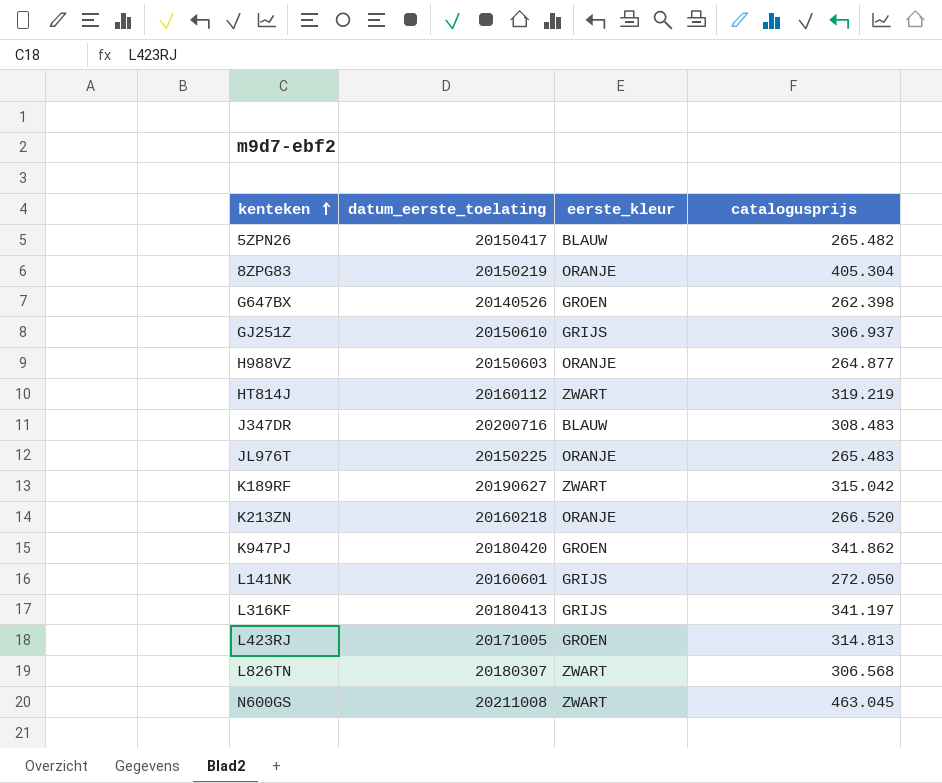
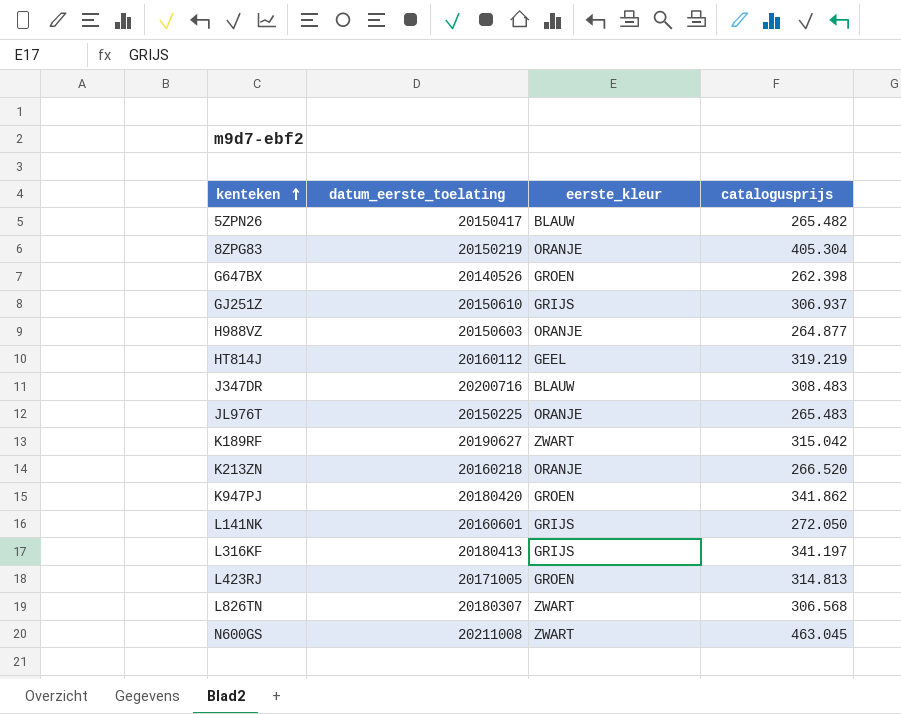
HT814J | eerste_kleur: ZWART -> GEEL

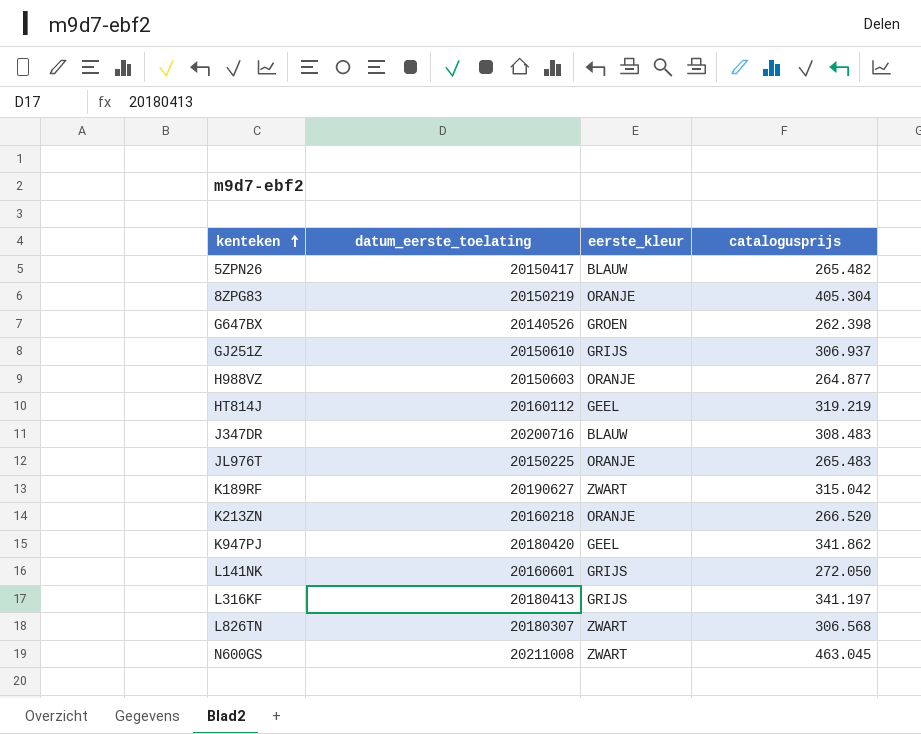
row L423RJ: 20171005 | GROEN | 314.813 -> none
K947PJ | eerste_kleur: GROEN -> GEEL

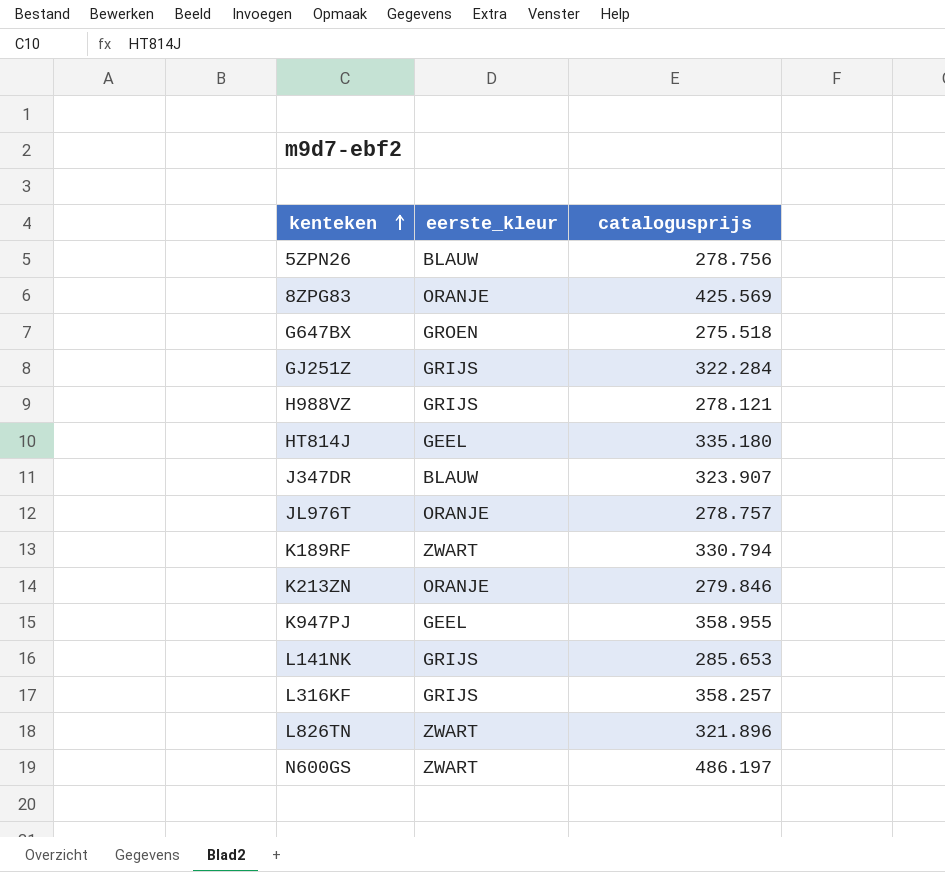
column datum_eerste_toelating | position: 2 -> none
5ZPN26 | catalogusprijs: 265.482 -> 278.756
8ZPG83 | catalogusprijs: 405.304 -> 425.569
G647BX | catalogusprijs: 262.398 -> 275.518
GJ251Z | catalogusprijs: 306.937 -> 322.284
H988VZ | eerste_kleur: ORANJE -> GRIJS
H988VZ | catalogusprijs: 264.877 -> 278.121
HT814J | catalogusprijs: 319.219 -> 335.180
J347DR | catalogusprijs: 308.483 -> 323.907
JL976T | catalogusprijs: 265.483 -> 278.757
K189RF | catalogusprijs: 315.042 -> 330.794
K213ZN | catalogusprijs: 266.520 -> 279.846
K947PJ | catalogusprijs: 341.862 -> 358.955
L141NK | catalogusprijs: 272.050 -> 285.653
L316KF | catalogusprijs: 341.197 -> 358.257
L826TN | catalogusprijs: 306.568 -> 321.896
N600GS | catalogusprijs: 463.045 -> 486.197

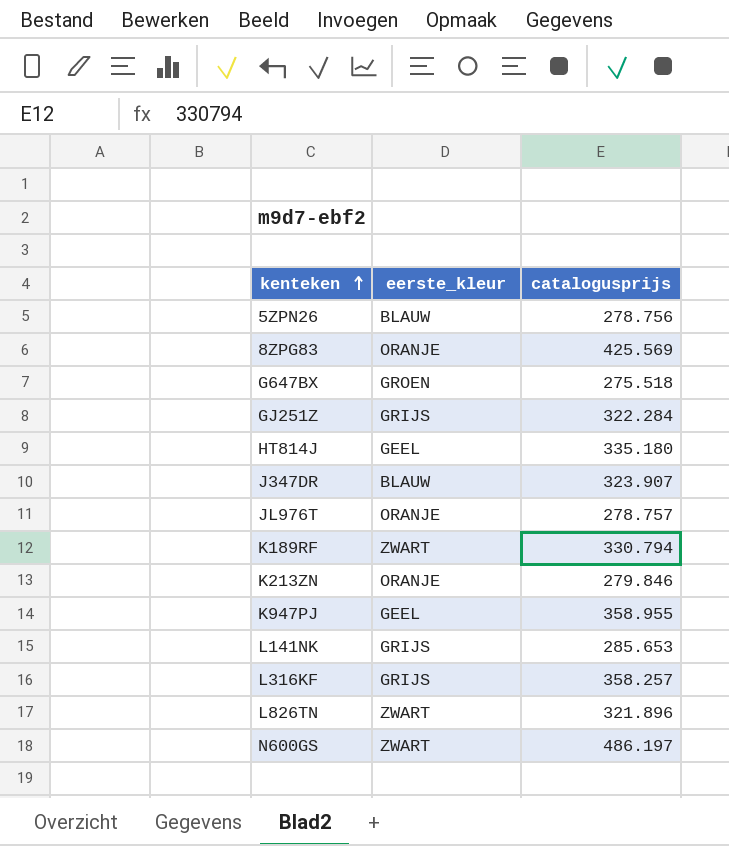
row H988VZ: GRIJS | 278.121 -> none

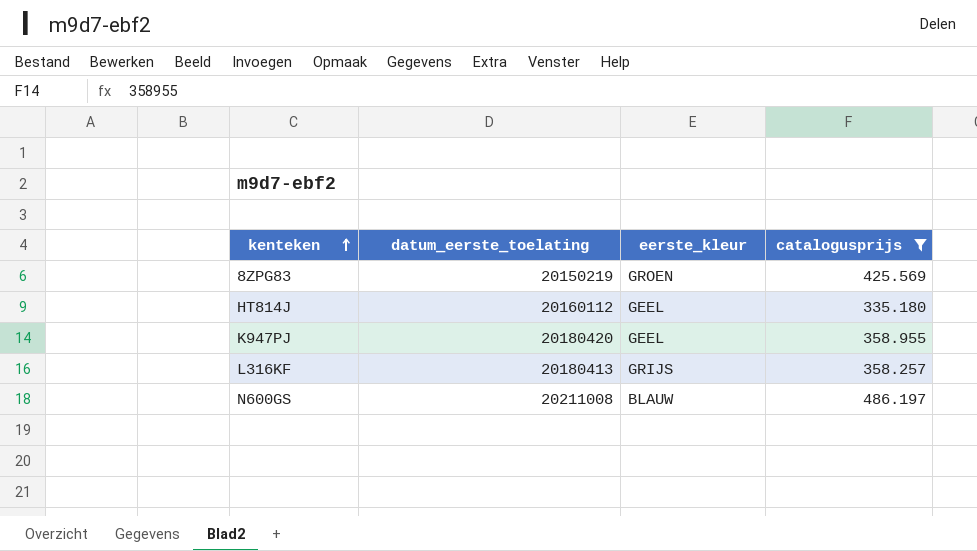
filter: none -> catalogusprijs >= 335.180
column datum_eerste_toelating | position: none -> 2
8ZPG83 | eerste_kleur: ORANJE -> GROEN
N600GS | eerste_kleur: ZWART -> BLAUW

